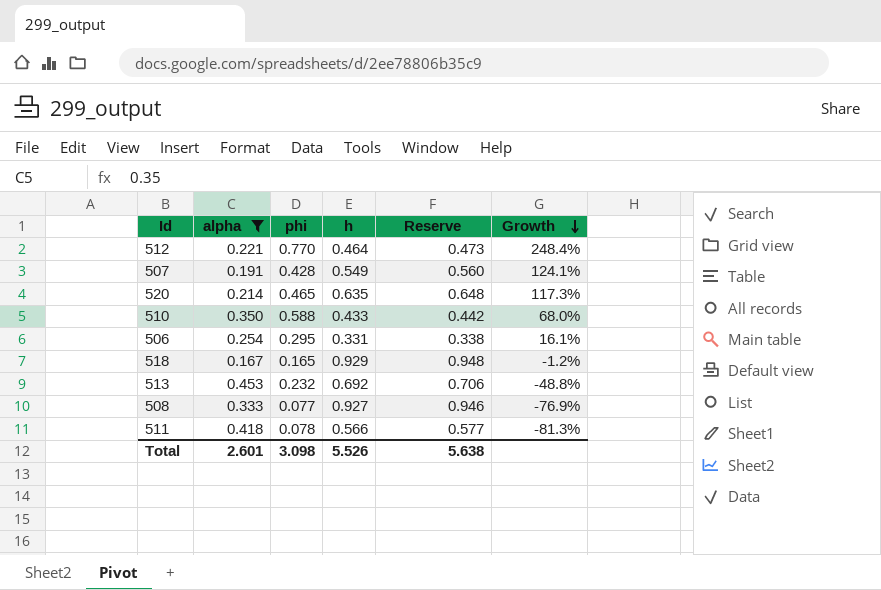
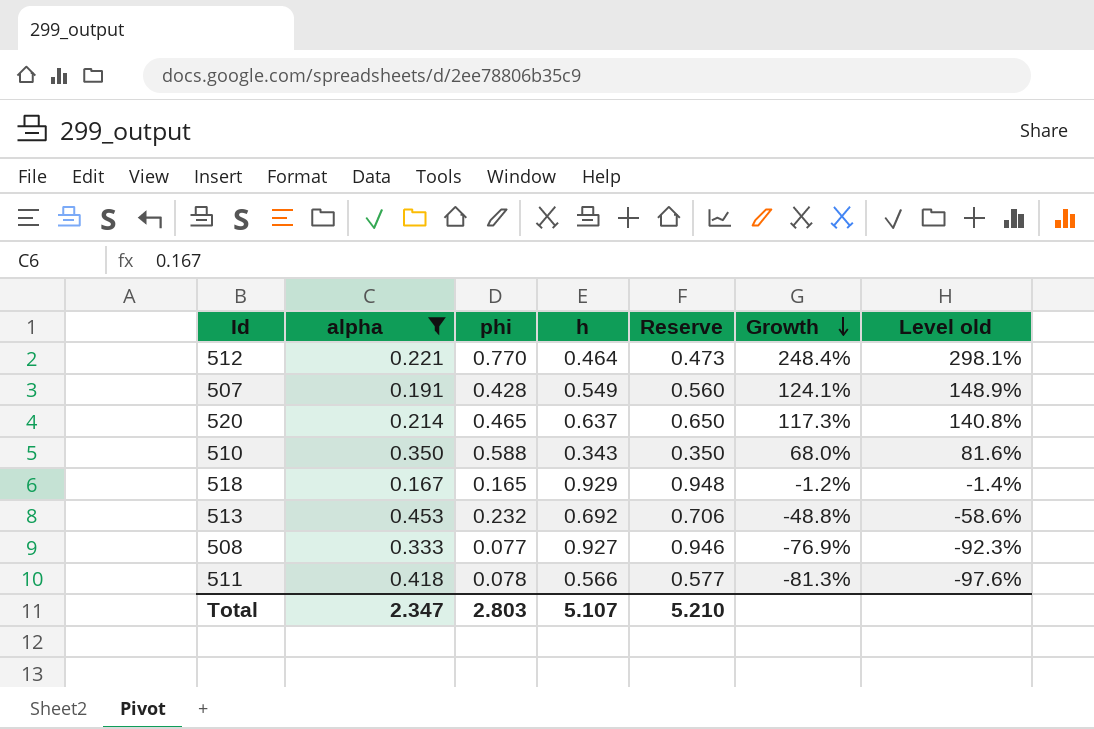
column Level old | formula: none -> [Growth] * 1.2
row 506: 0.254 | 0.295 | 0.331 | 0.338 | 16.1% -> none
520 | h: 0.635 -> 0.637
520 | Reserve: 0.648 -> 0.650
510 | h: 0.433 -> 0.343
510 | Reserve: 0.442 -> 0.350
Total | alpha: 2.601 -> 2.347
Total | phi: 3.098 -> 2.803
Total | h: 5.526 -> 5.107
Total | Reserve: 5.638 -> 5.210

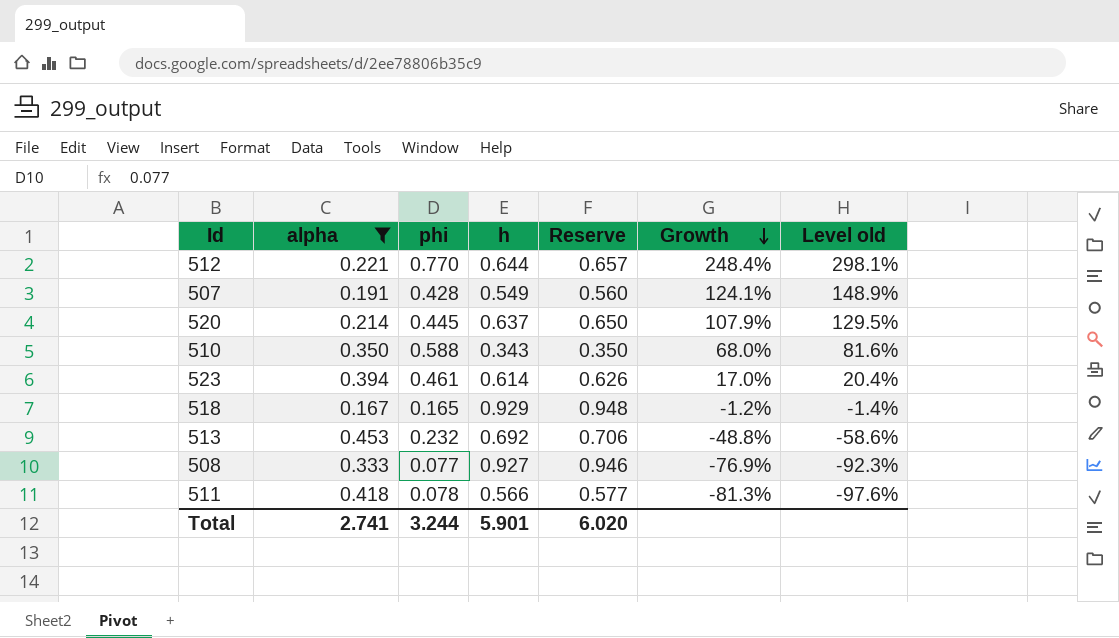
512 | h: 0.464 -> 0.644
512 | Reserve: 0.473 -> 0.657
520 | phi: 0.465 -> 0.445
520 | Growth: 117.3% -> 107.9%
520 | Level old: 140.8% -> 129.5%
row 523: none -> 0.394 | 0.461 | 0.614 | 0.626 | 17.0% | 20.4%
Total | alpha: 2.347 -> 2.741
Total | phi: 2.803 -> 3.244
Total | h: 5.107 -> 5.901
Total | Reserve: 5.210 -> 6.020

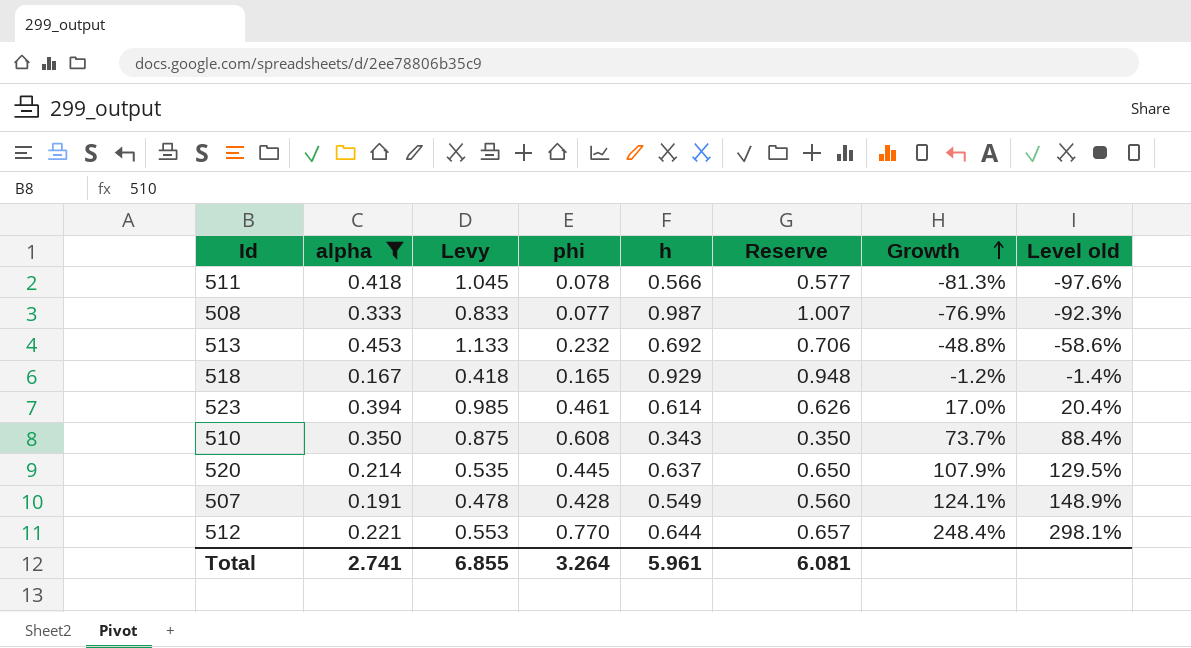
row order: Growth descending -> Growth ascending
column Levy | formula: none -> [alpha] * 2.5
508 | h: 0.927 -> 0.987
508 | Reserve: 0.946 -> 1.007
510 | phi: 0.588 -> 0.608
510 | Growth: 68.0% -> 73.7%
510 | Level old: 81.6% -> 88.4%
Total | phi: 3.244 -> 3.264
Total | h: 5.901 -> 5.961
Total | Reserve: 6.020 -> 6.081

